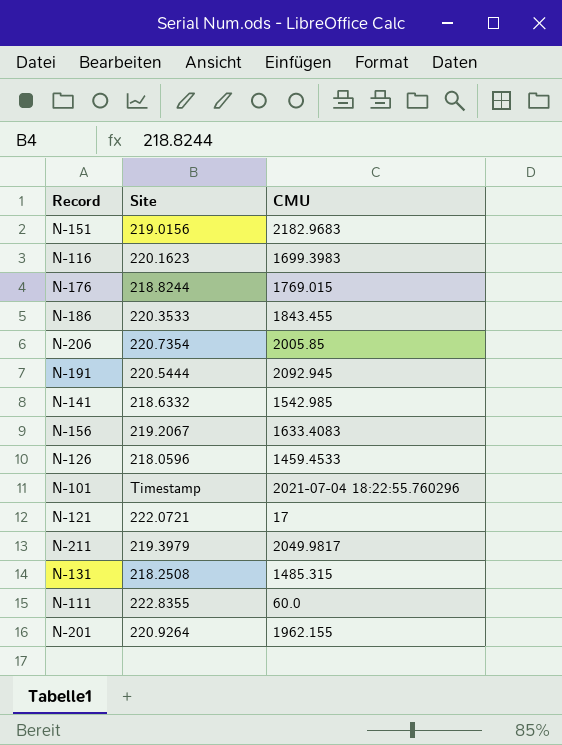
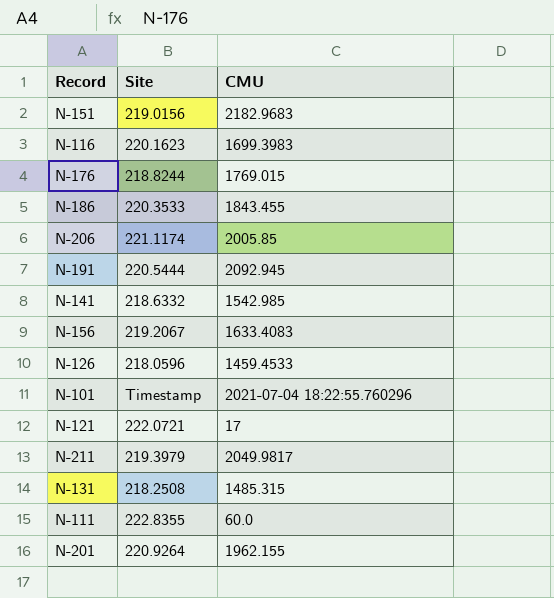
N-206 | Site: 220.7354 -> 221.1174

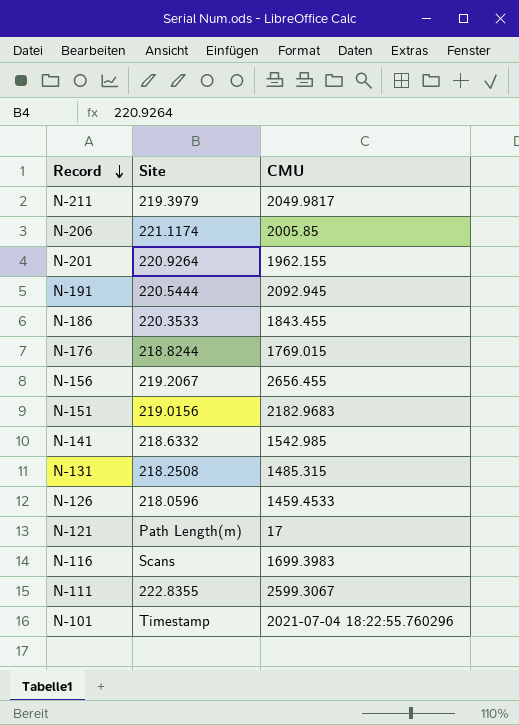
row order: none -> Record descending
N-156 | CMU: 1633.4083 -> 2656.455
N-121 | Site: 222.0721 -> Path Length(m)
N-116 | Site: 220.1623 -> Scans
N-111 | CMU: 60.0 -> 2599.3067

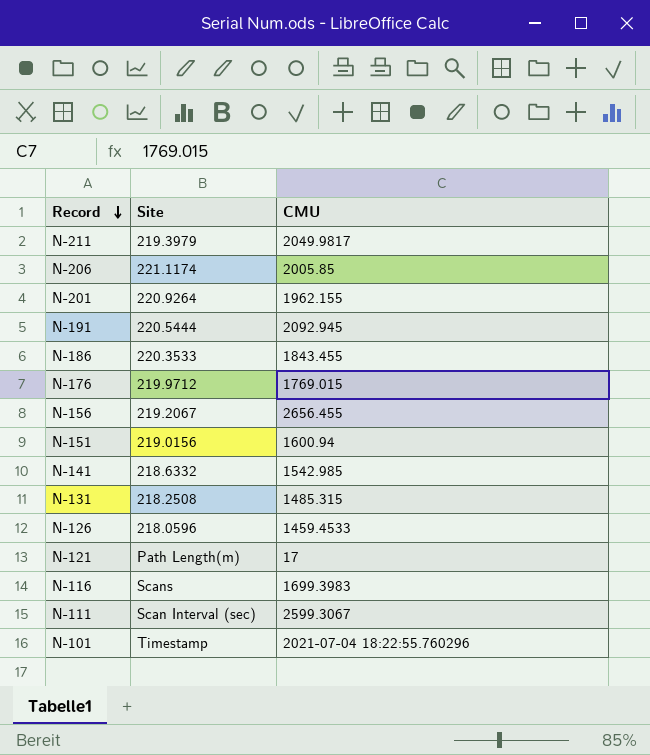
N-176 | Site: 218.8244 -> 219.9712
N-151 | CMU: 2182.9683 -> 1600.94
N-111 | Site: 222.8355 -> Scan Interval (sec)

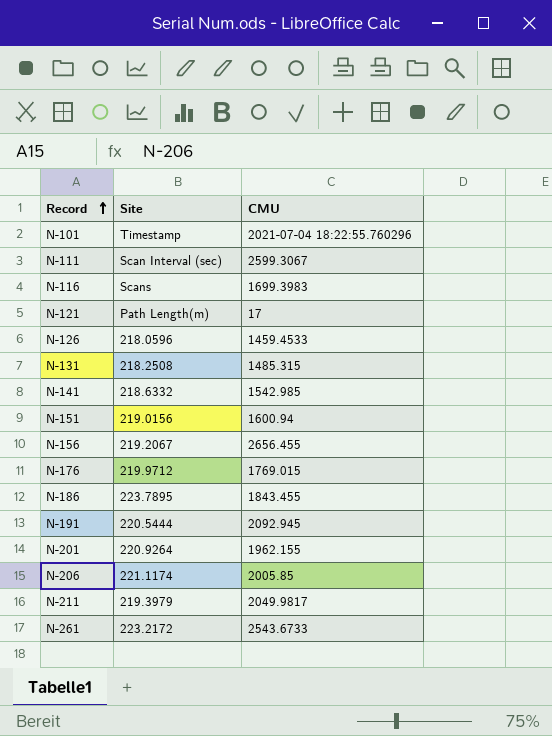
row order: Record descending -> Record ascending
N-186 | Site: 220.3533 -> 223.7895
row N-261: none -> 223.2172 | 2543.6733

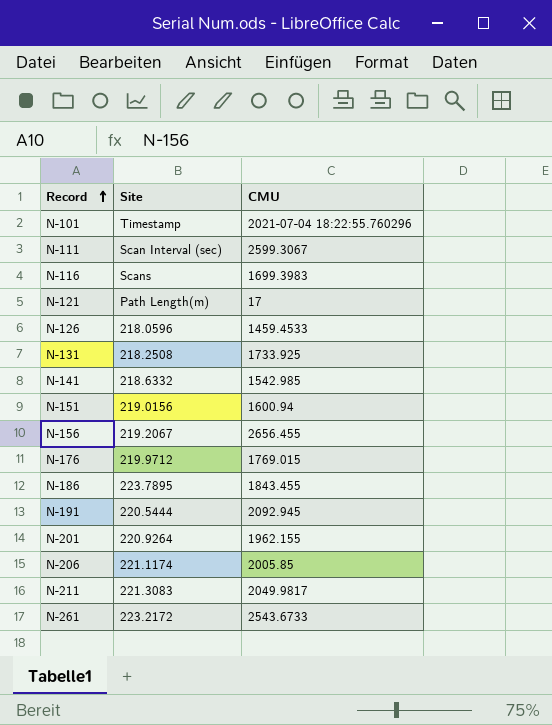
N-131 | CMU: 1485.315 -> 1733.925
N-211 | Site: 219.3979 -> 221.3083

